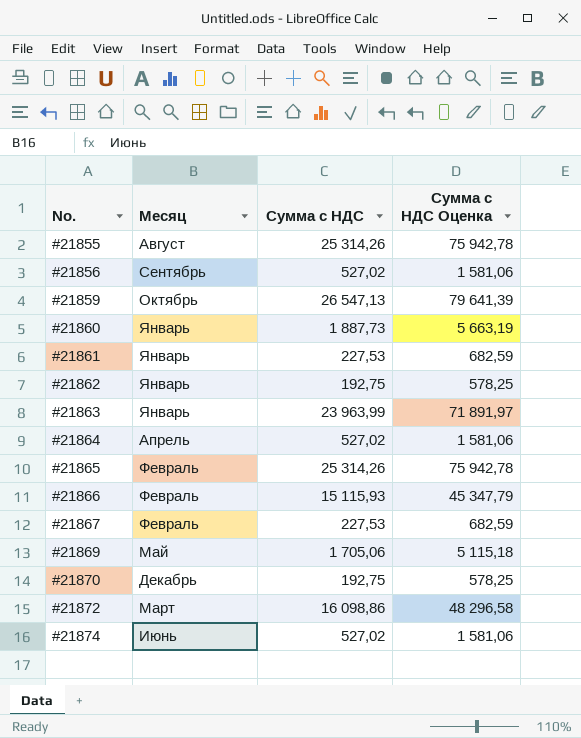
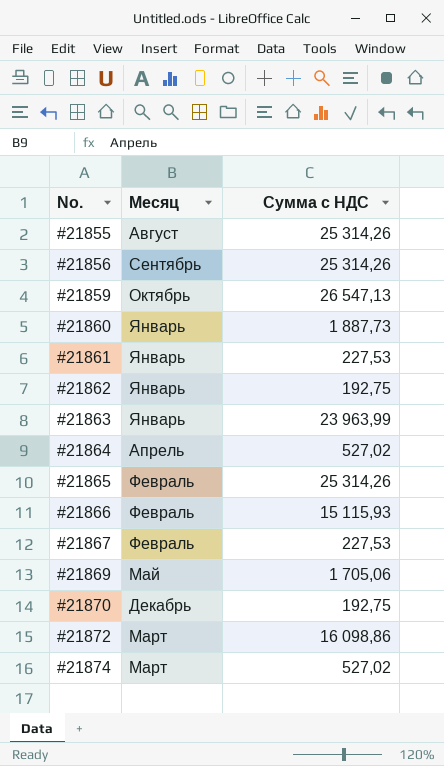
column Сумма с НДС Оценка | formula: [Сумма с НДС] * 3 -> none
#21856 | Сумма с НДС: 527,02 -> 25 314,26
#21874 | Месяц: Июнь -> Март

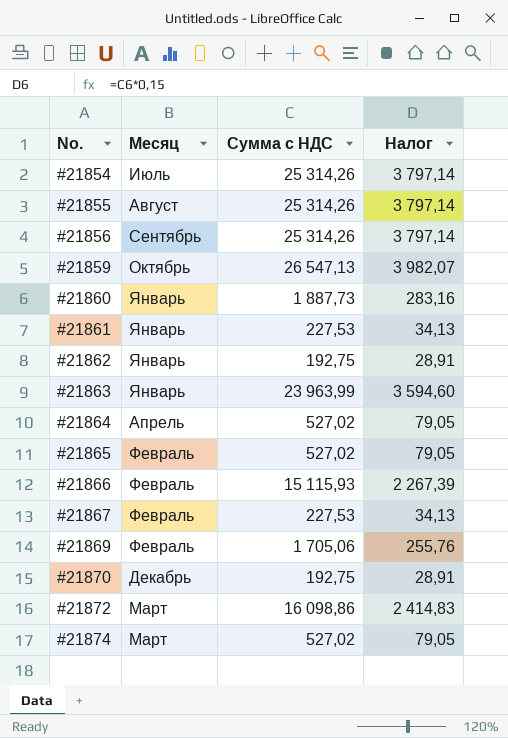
column Налог | formula: none -> [Сумма с НДС] * 0,15
row #21854: none -> Июль | 25 314,26 | 3 797,14
#21865 | Сумма с НДС: 25 314,26 -> 527,02
#21869 | Месяц: Май -> Февраль

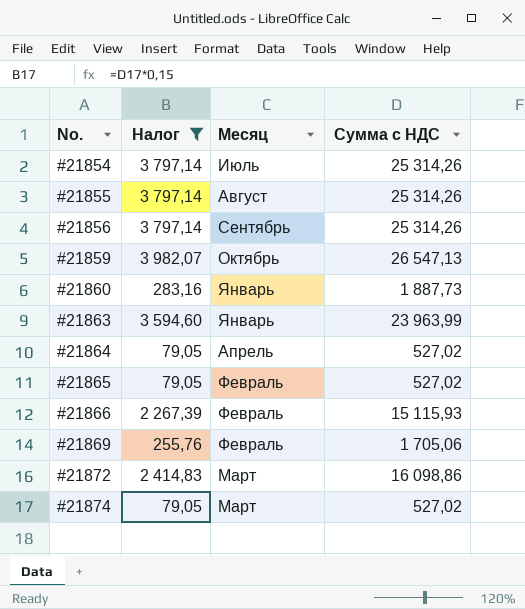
filter: none -> Налог >= 79,05
column Налог | position: 4 -> 2

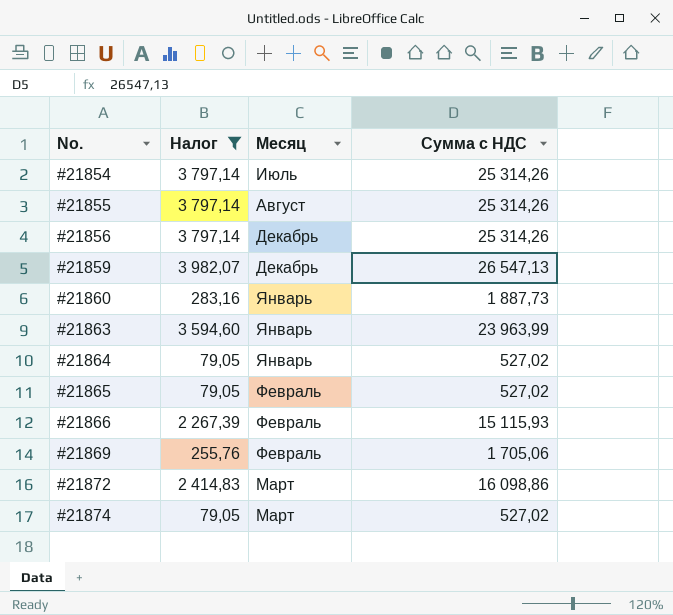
#21856 | Месяц: Сентябрь -> Декабрь
#21859 | Месяц: Октябрь -> Декабрь
#21864 | Месяц: Апрель -> Январь

